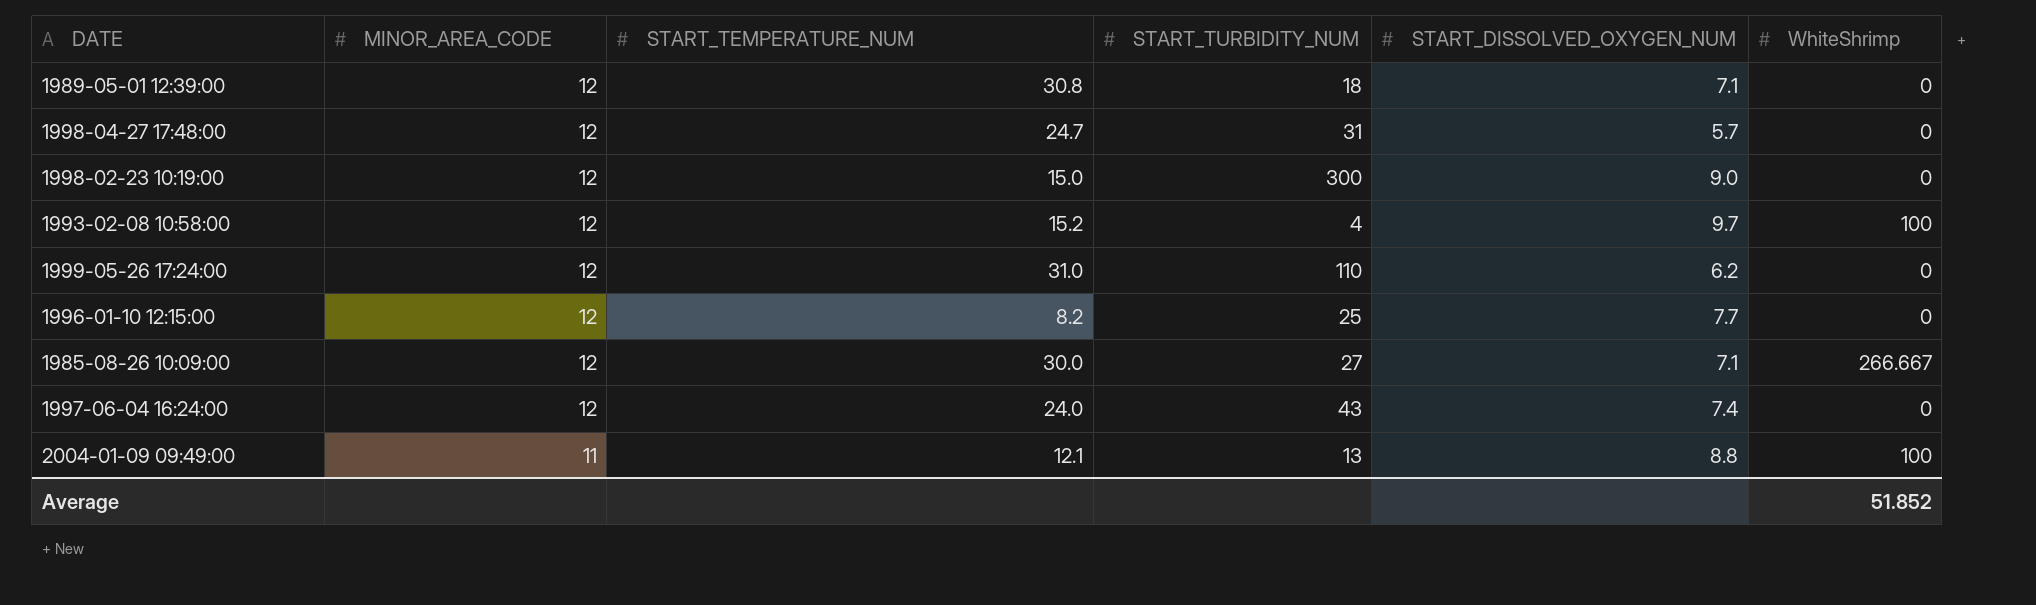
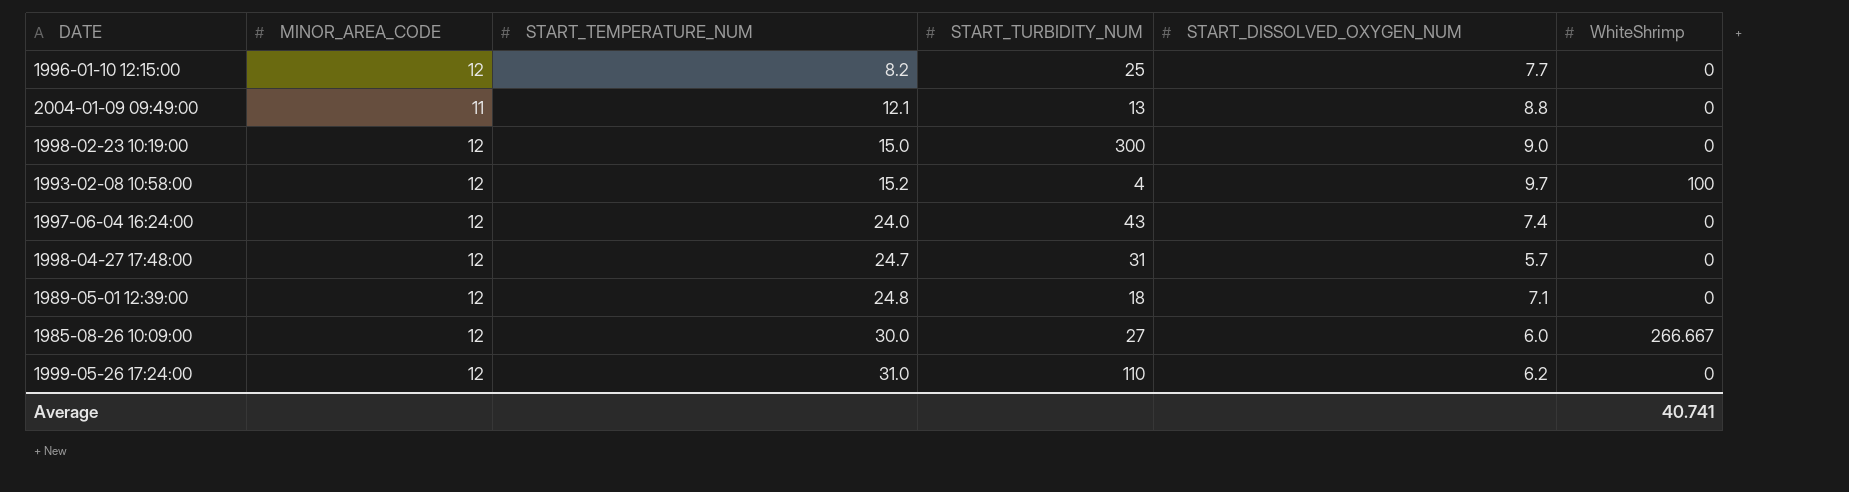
row order: MINOR_AREA_CODE descending -> START_TEMPERATURE_NUM ascending
2004-01-09 09:49:00 | WhiteShrimp: 100 -> 0
1989-05-01 12:39:00 | START_TEMPERATURE_NUM: 30.8 -> 24.8
1985-08-26 10:09:00 | START_DISSOLVED_OXYGEN_NUM: 7.1 -> 6.0
Average | WhiteShrimp: 51.852 -> 40.741

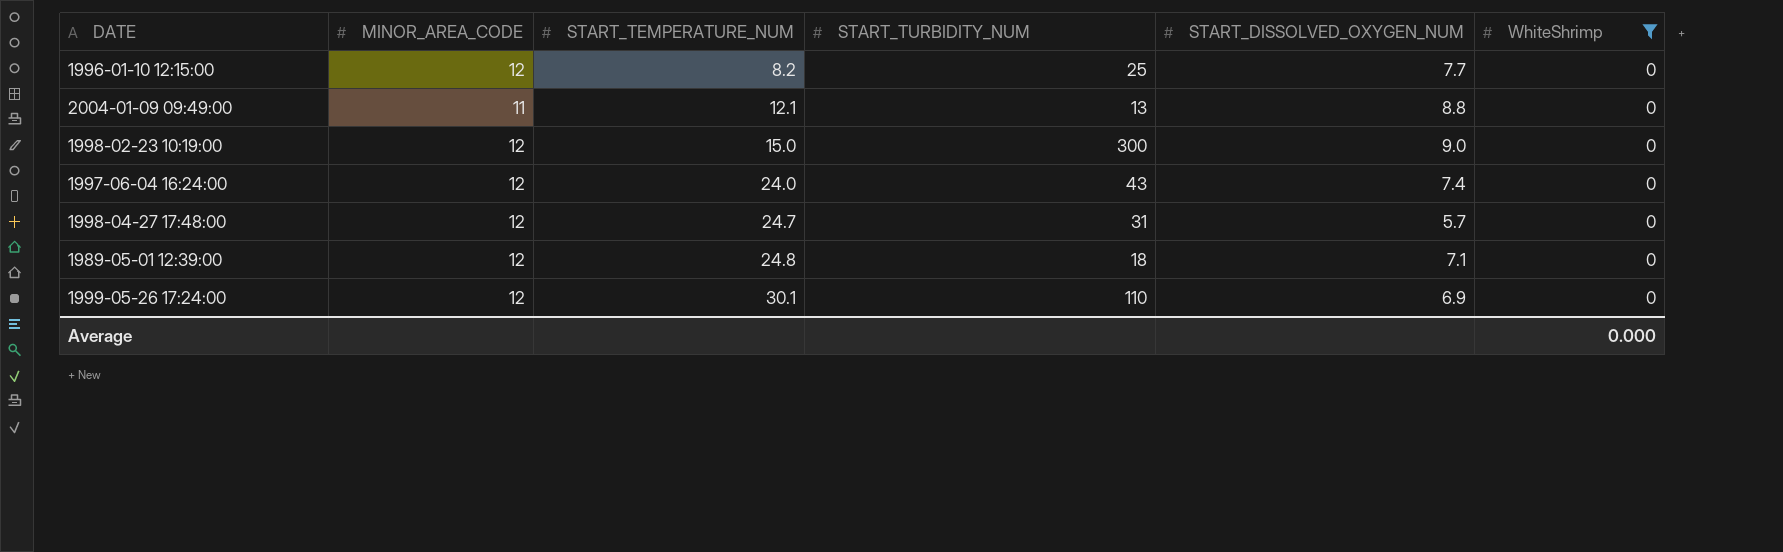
filter: none -> WhiteShrimp = 0
1999-05-26 17:24:00 | START_TEMPERATURE_NUM: 31.0 -> 30.1
1999-05-26 17:24:00 | START_DISSOLVED_OXYGEN_NUM: 6.2 -> 6.9
Average | WhiteShrimp: 40.741 -> 0.000

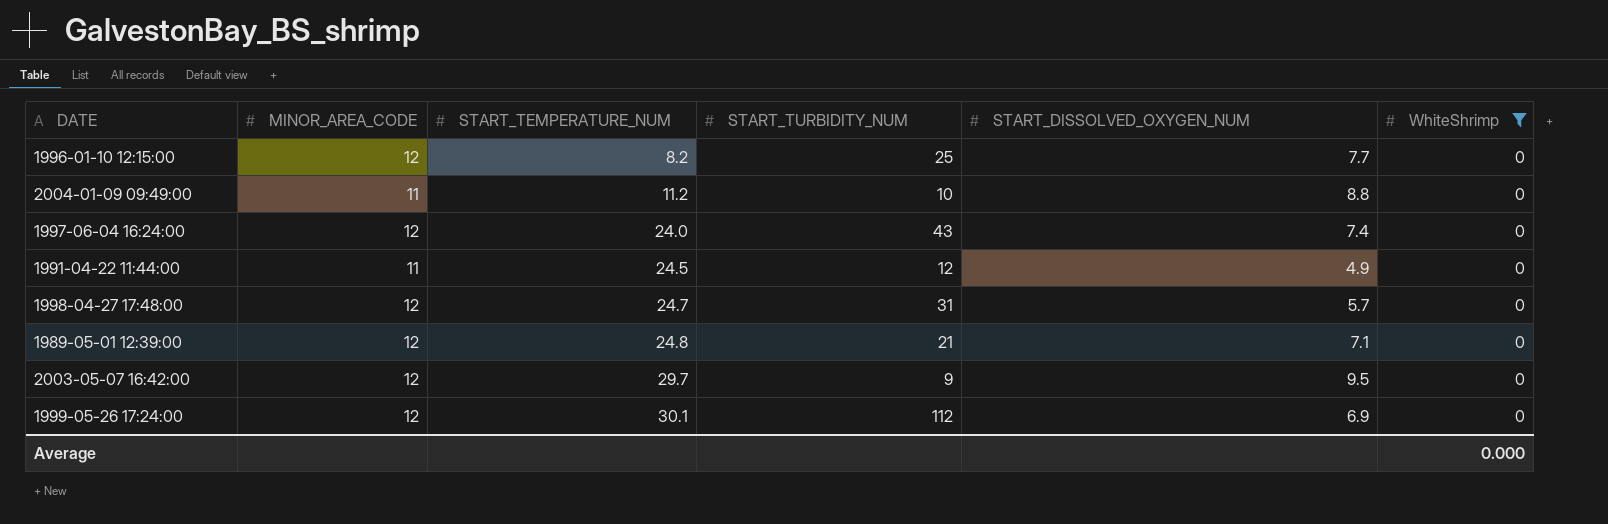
row 1998-02-23 10:19:00: 12 | 15.0 | 300 | 9.0 | 0 -> none
2004-01-09 09:49:00 | START_TEMPERATURE_NUM: 12.1 -> 11.2
2004-01-09 09:49:00 | START_TURBIDITY_NUM: 13 -> 10
row 1991-04-22 11:44:00: none -> 11 | 24.5 | 12 | 4.9 | 0
1989-05-01 12:39:00 | START_TURBIDITY_NUM: 18 -> 21
row 2003-05-07 16:42:00: none -> 12 | 29.7 | 9 | 9.5 | 0
1999-05-26 17:24:00 | START_TURBIDITY_NUM: 110 -> 112

